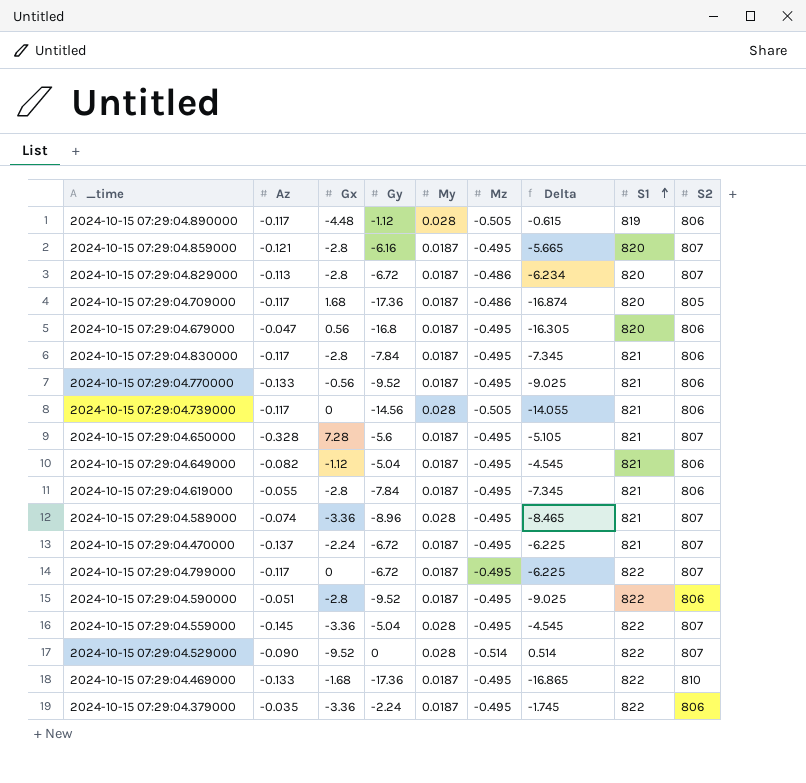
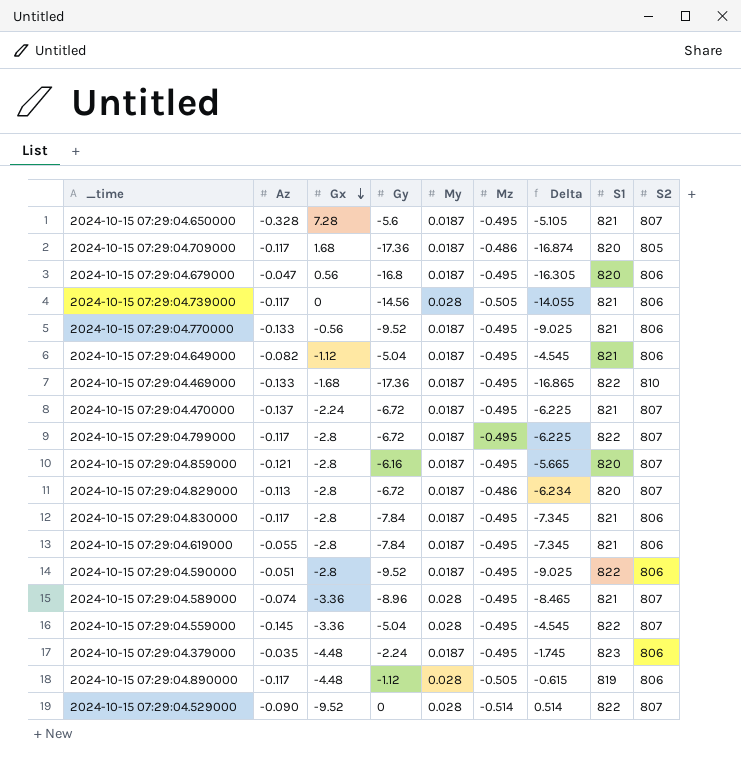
row order: S1 ascending -> Gx descending
2024-10-15 07:29:04.799000 | Gx: 0 -> -2.8
2024-10-15 07:29:04.379000 | Gx: -3.36 -> -4.48
2024-10-15 07:29:04.379000 | S1: 822 -> 823

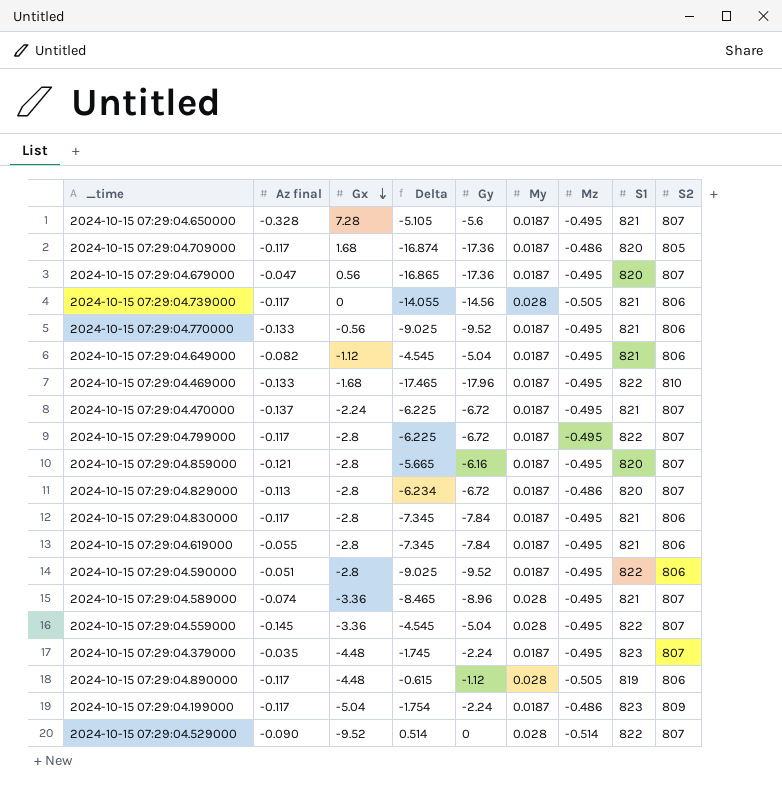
column name: Az -> Az final
column Delta | position: 7 -> 4
2024-10-15 07:29:04.679000 | Delta: -16.305 -> -16.865
2024-10-15 07:29:04.679000 | Gy: -16.8 -> -17.36
2024-10-15 07:29:04.679000 | S2: 806 -> 807
2024-10-15 07:29:04.469000 | Delta: -16.865 -> -17.465
2024-10-15 07:29:04.469000 | Gy: -17.36 -> -17.96
2024-10-15 07:29:04.379000 | S2: 806 -> 807
row 2024-10-15 07:29:04.199000: none -> -0.117 | -5.04 | -1.754 | -2.24 | 0.0187 | -0.486 | 823 | 809

